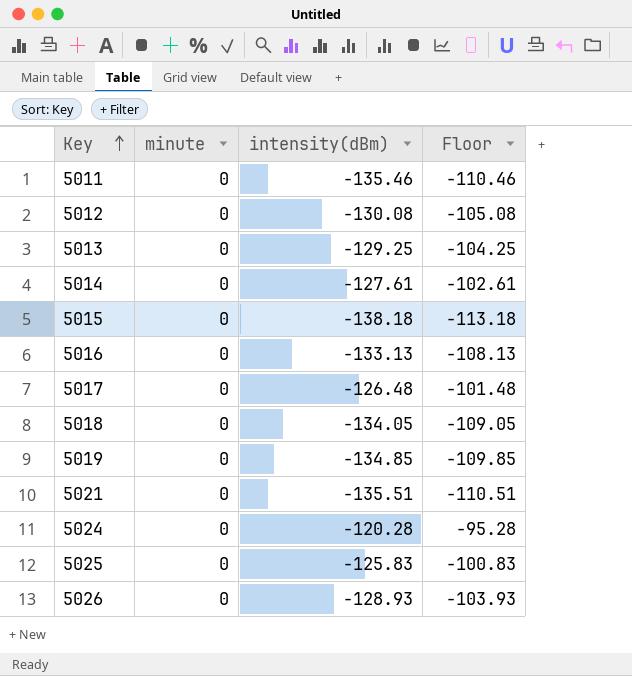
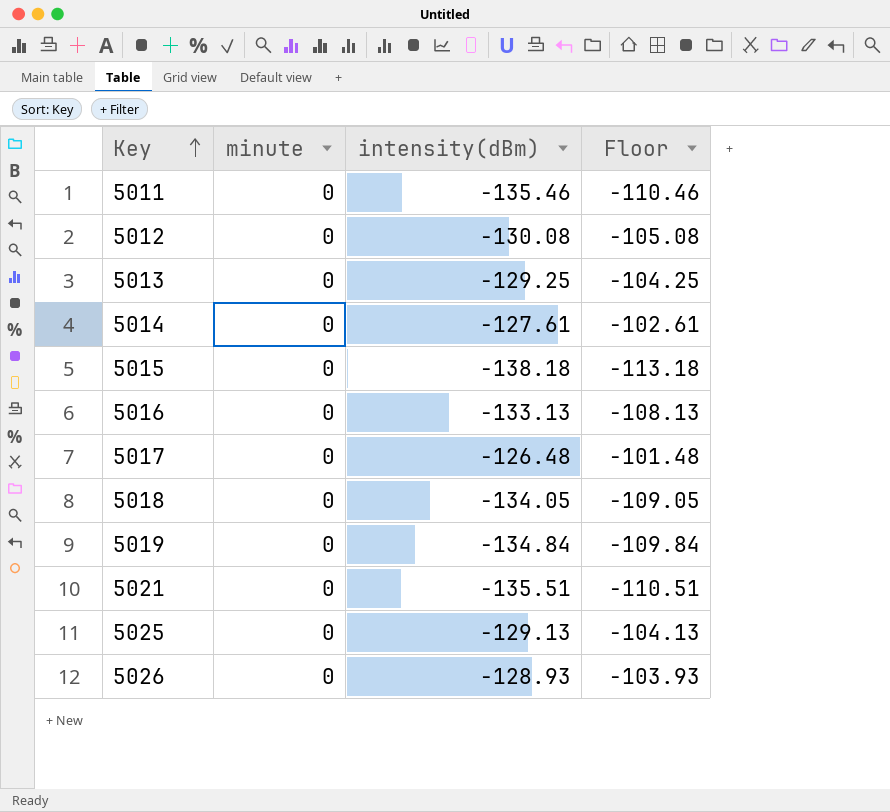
row 5024: 0 | -120.28 | -95.28 -> none
5019 | intensity(dBm): -134.85 -> -134.84
5019 | Floor: -109.85 -> -109.84
5025 | intensity(dBm): -125.83 -> -129.13
5025 | Floor: -100.83 -> -104.13

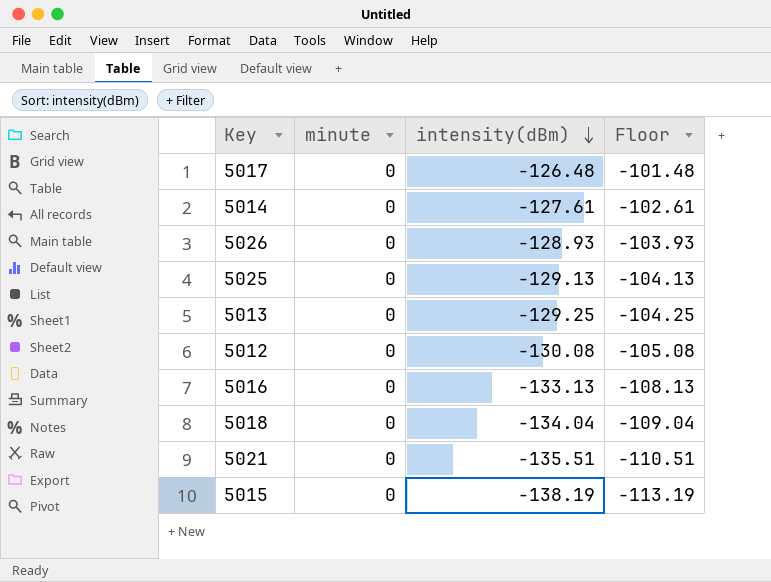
row order: Key ascending -> intensity(dBm) descending
row 5011: 0 | -135.46 | -110.46 -> none
row 5019: 0 | -134.84 | -109.84 -> none
5018 | intensity(dBm): -134.05 -> -134.04
5018 | Floor: -109.05 -> -109.04
5015 | intensity(dBm): -138.18 -> -138.19
5015 | Floor: -113.18 -> -113.19

